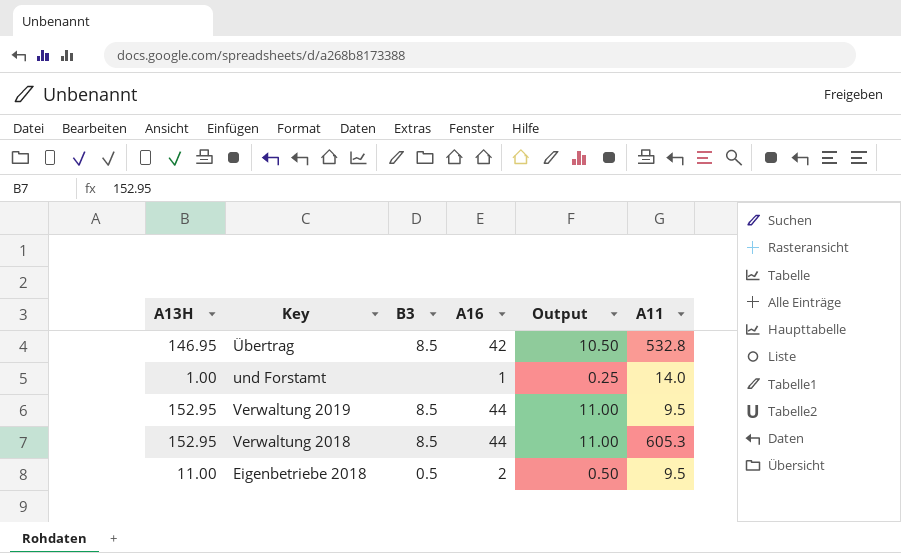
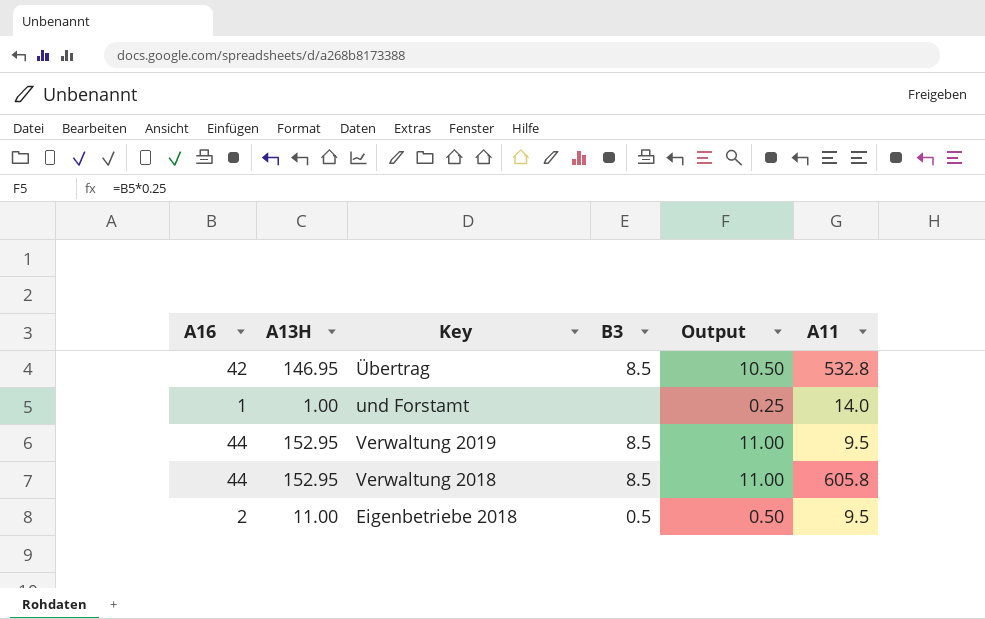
column A16 | position: 4 -> 1
Verwaltung 2018 | A11: 605.3 -> 605.8

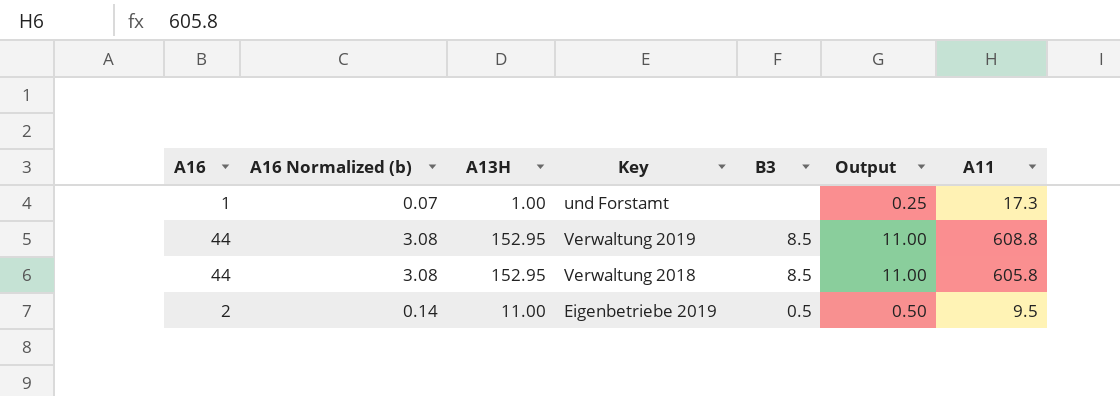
column A16 Normalized (b) | formula: none -> [A16] * 0.07
row Übertrag: 42 | 146.95 | 8.5 | 10.50 | 532.8 -> none
row Eigenbetriebe 2018: 2 | 11.00 | 0.5 | 0.50 | 9.5 -> none
und Forstamt | A11: 14.0 -> 17.3
Verwaltung 2019 | A11: 9.5 -> 608.8
row Eigenbetriebe 2019: none -> 2 | 0.14 | 11.00 | 0.5 | 0.50 | 9.5

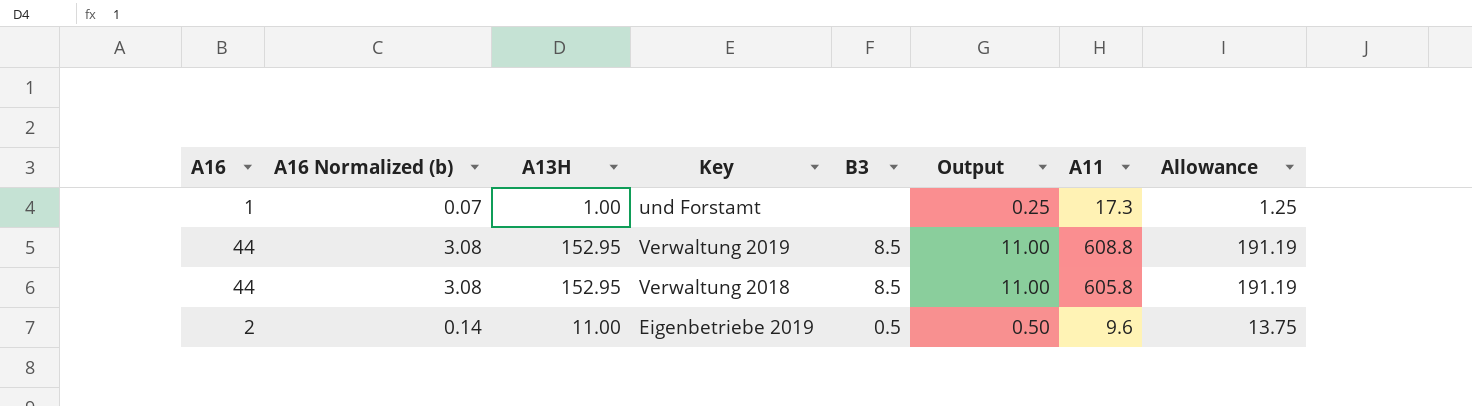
column Allowance | formula: none -> [A13H] * 1.25
Eigenbetriebe 2019 | A11: 9.5 -> 9.6

